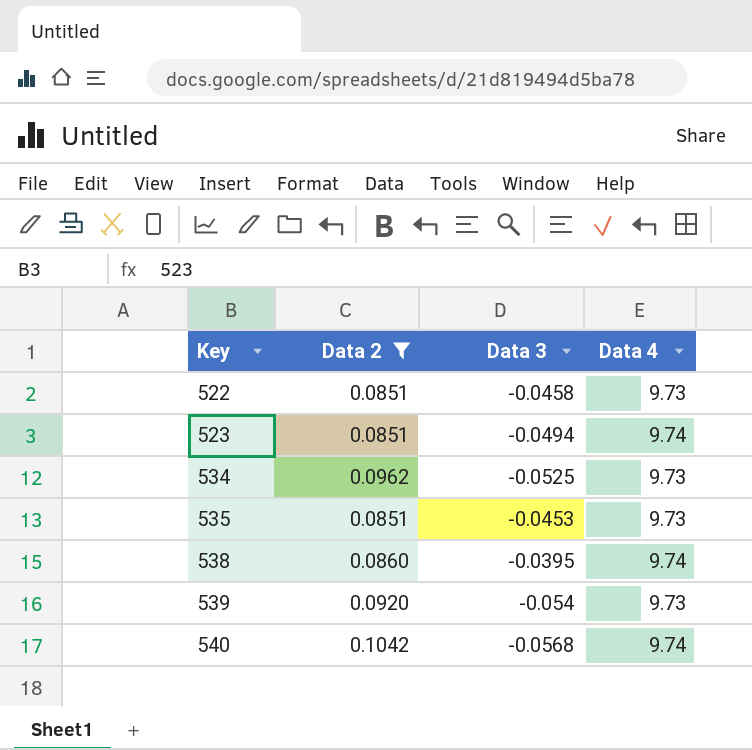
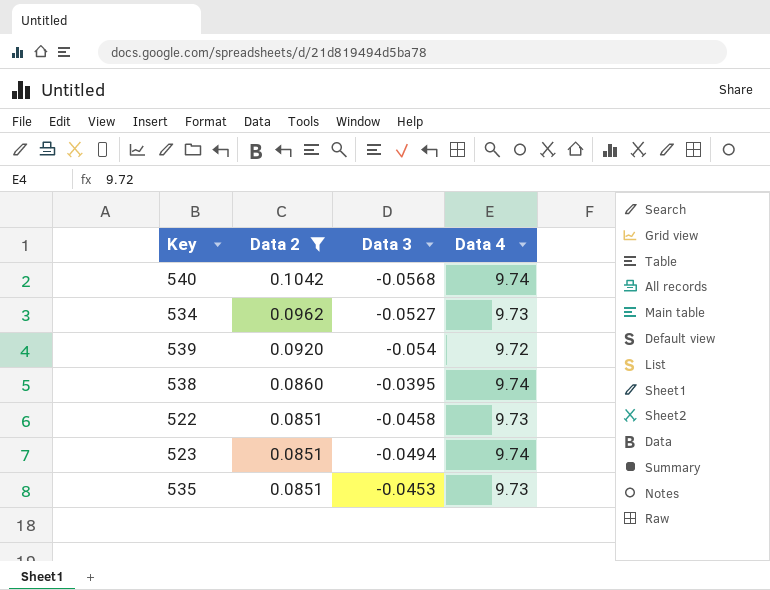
row order: Key ascending -> Data 2 descending
534 | Data 3: -0.0525 -> -0.0527
539 | Data 4: 9.73 -> 9.72

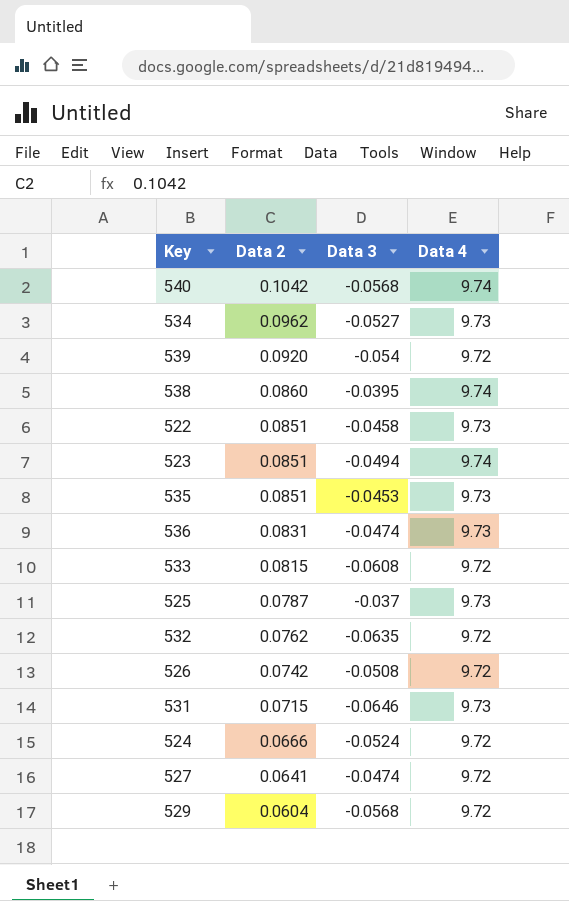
filter: Data 2 >= 0.0851 -> none

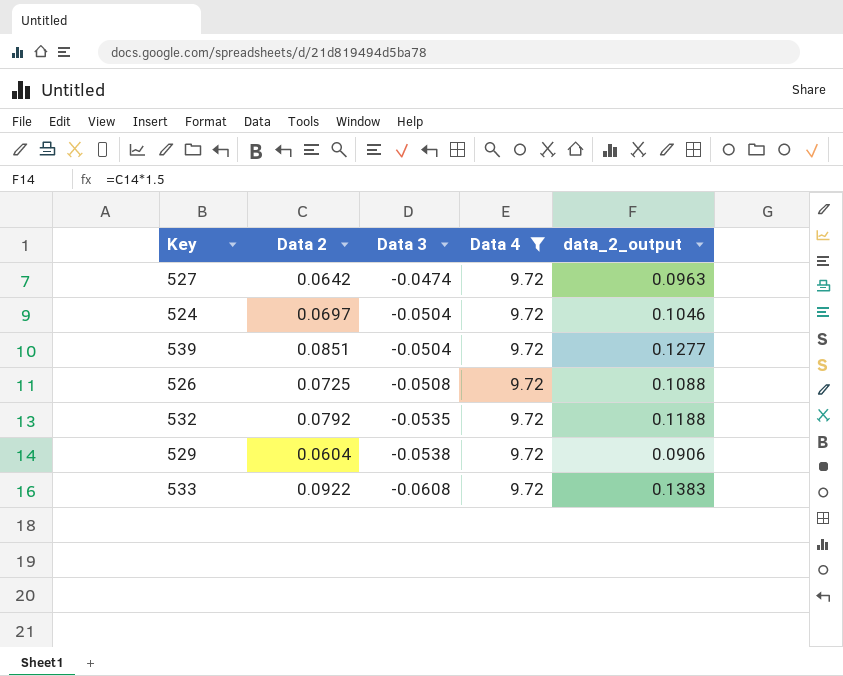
filter: none -> Data 4 = 9.72
row order: Data 2 descending -> Data 3 descending
column data_2_output | formula: none -> [Data 2] * 1.5
527 | Data 2: 0.0641 -> 0.0642
524 | Data 2: 0.0666 -> 0.0697
524 | Data 3: -0.0524 -> -0.0504
539 | Data 2: 0.0920 -> 0.0851
539 | Data 3: -0.054 -> -0.0504
526 | Data 2: 0.0742 -> 0.0725
532 | Data 2: 0.0762 -> 0.0792
532 | Data 3: -0.0635 -> -0.0535
529 | Data 3: -0.0568 -> -0.0538
533 | Data 2: 0.0815 -> 0.0922

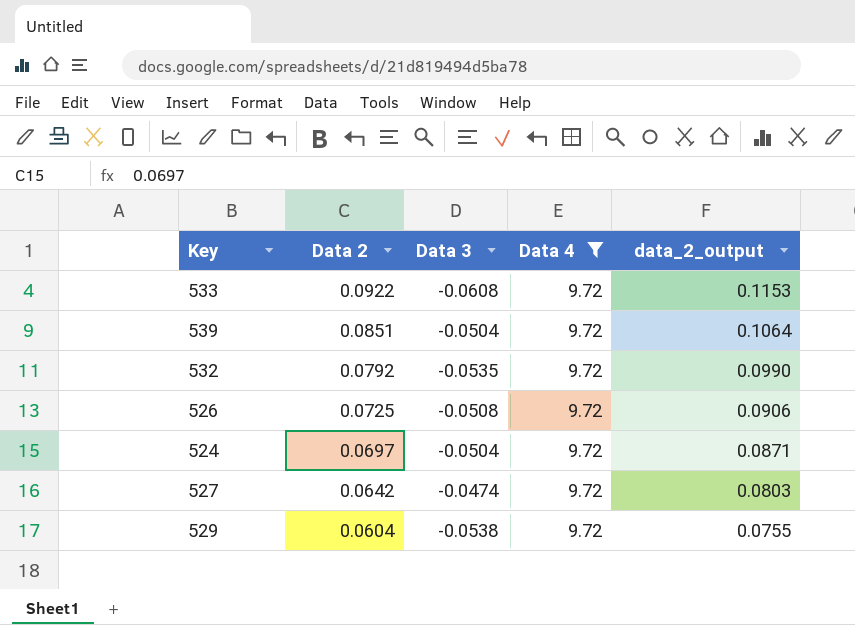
row order: Data 3 descending -> Data 2 descending
column data_2_output | formula: [Data 2] * 1.5 -> [Data 2] * 1.25

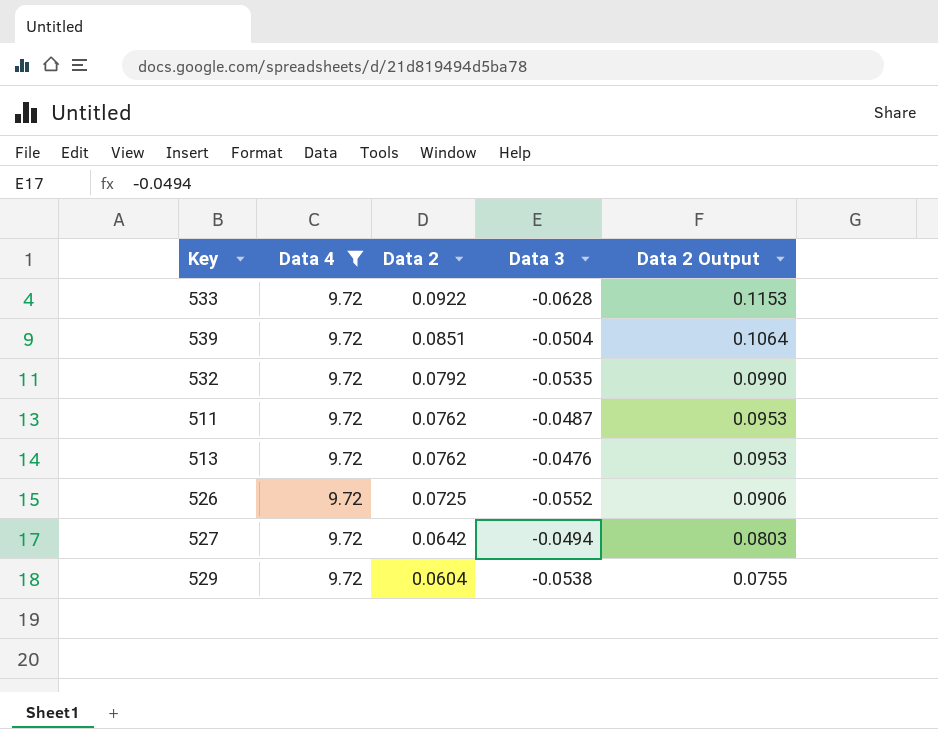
column Data 4 | position: 4 -> 2
column name: data_2_output -> Data 2 Output
row 524: 0.0697 | -0.0504 | 9.72 | 0.0871 -> none
533 | Data 3: -0.0608 -> -0.0628
row 511: none -> 9.72 | 0.0762 | -0.0487 | 0.0953
row 513: none -> 9.72 | 0.0762 | -0.0476 | 0.0953
526 | Data 3: -0.0508 -> -0.0552
527 | Data 3: -0.0474 -> -0.0494

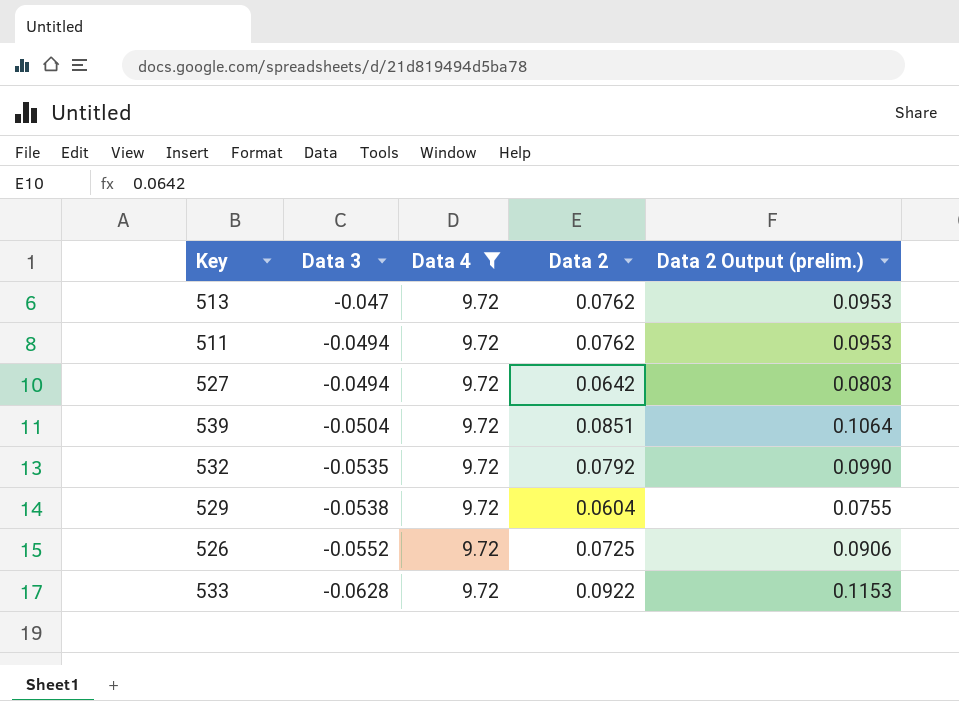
row order: Data 2 descending -> Data 3 descending
column Data 3 | position: 4 -> 2
column name: Data 2 Output -> Data 2 Output (prelim.)
513 | Data 3: -0.0476 -> -0.047
511 | Data 3: -0.0487 -> -0.0494

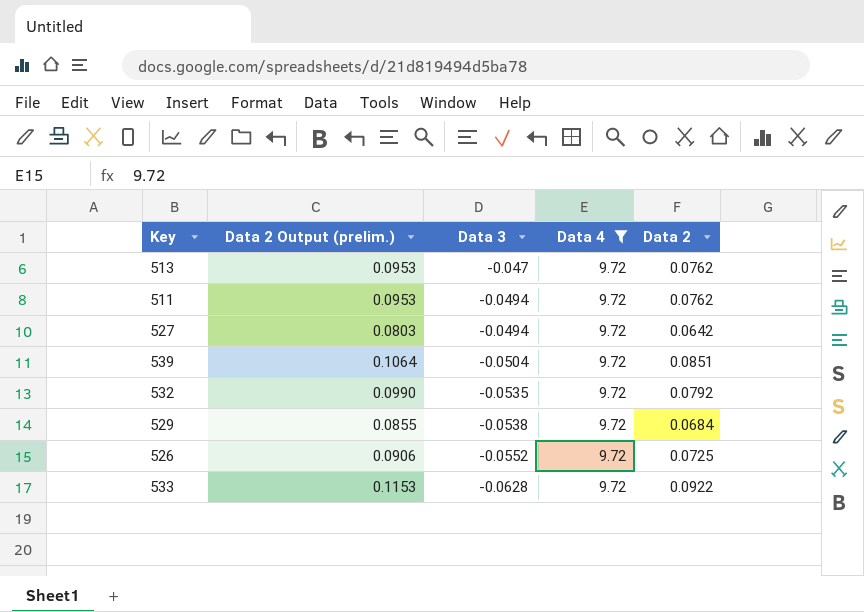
column Data 2 Output (prelim.) | position: 5 -> 2
529 | Data 2 Output (prelim.): 0.0755 -> 0.0855
529 | Data 2: 0.0604 -> 0.0684

